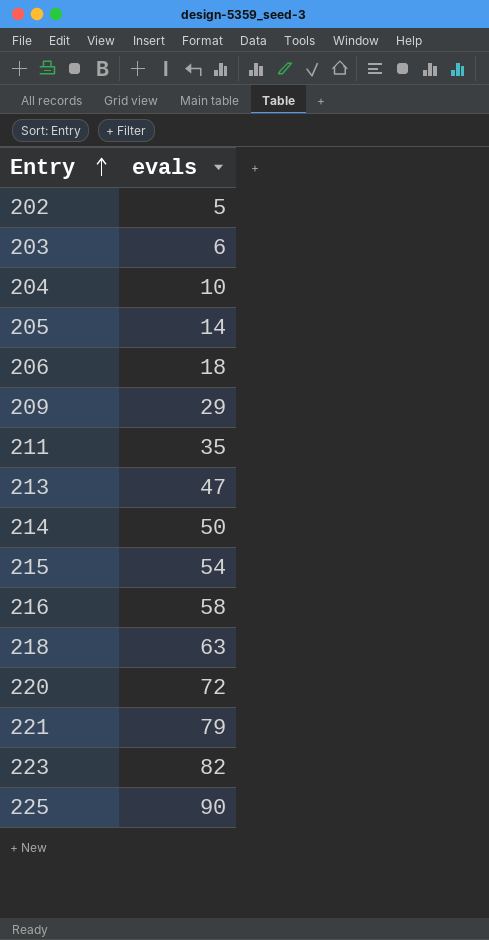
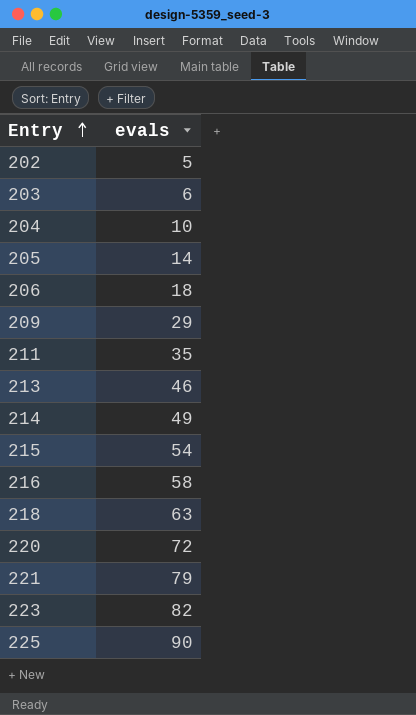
213 | evals: 47 -> 46
214 | evals: 50 -> 49

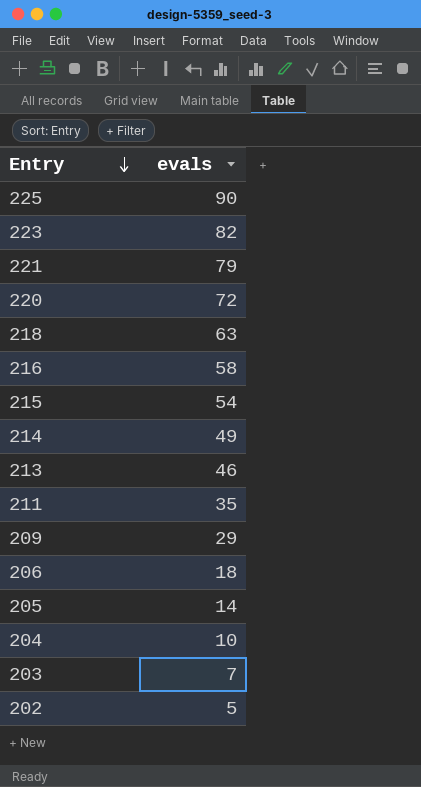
row order: Entry ascending -> Entry descending
203 | evals: 6 -> 7

